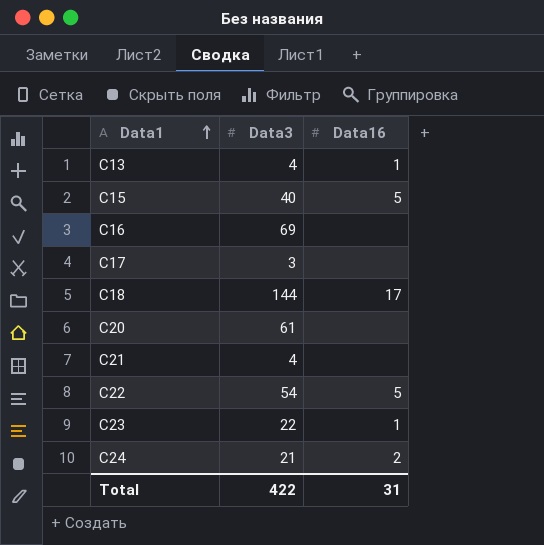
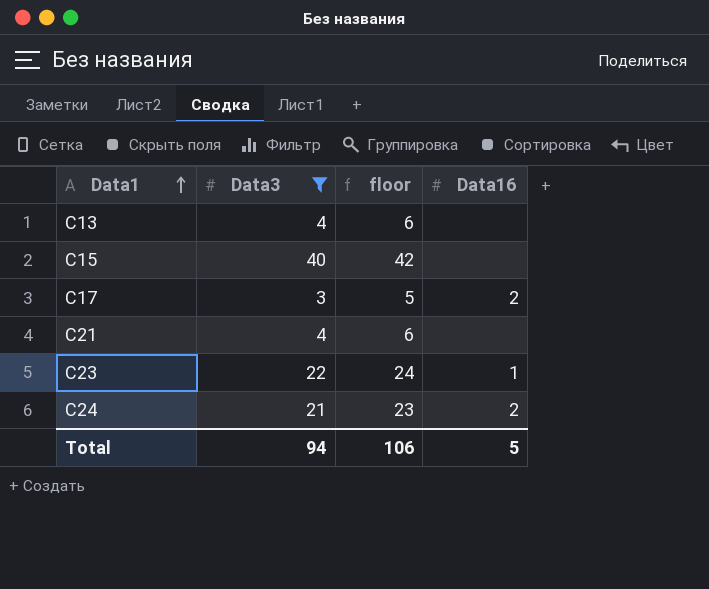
filter: none -> Data3 <= 40
column floor | formula: none -> [Data3] + 2
C13 | Data16: 1 -> none
C15 | Data16: 5 -> none
C17 | Data16: none -> 2
Total | Data3: 422 -> 94
Total | Data16: 31 -> 5

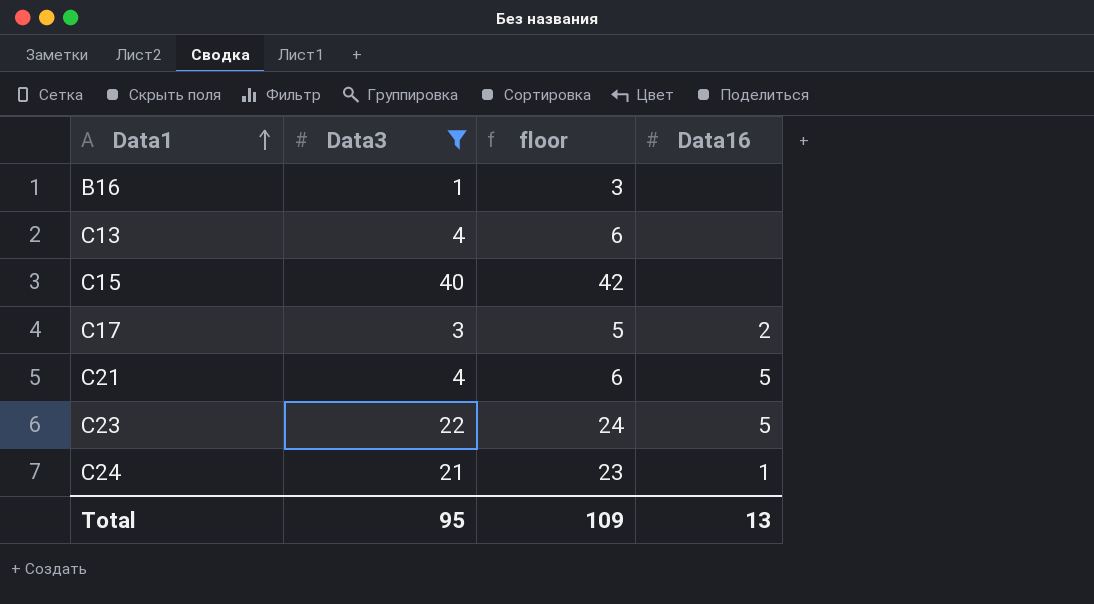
row B16: none -> 1 | 3 | none
C21 | Data16: none -> 5
C23 | Data16: 1 -> 5
C24 | Data16: 2 -> 1
Total | Data3: 94 -> 95
Total | floor: 106 -> 109
Total | Data16: 5 -> 13

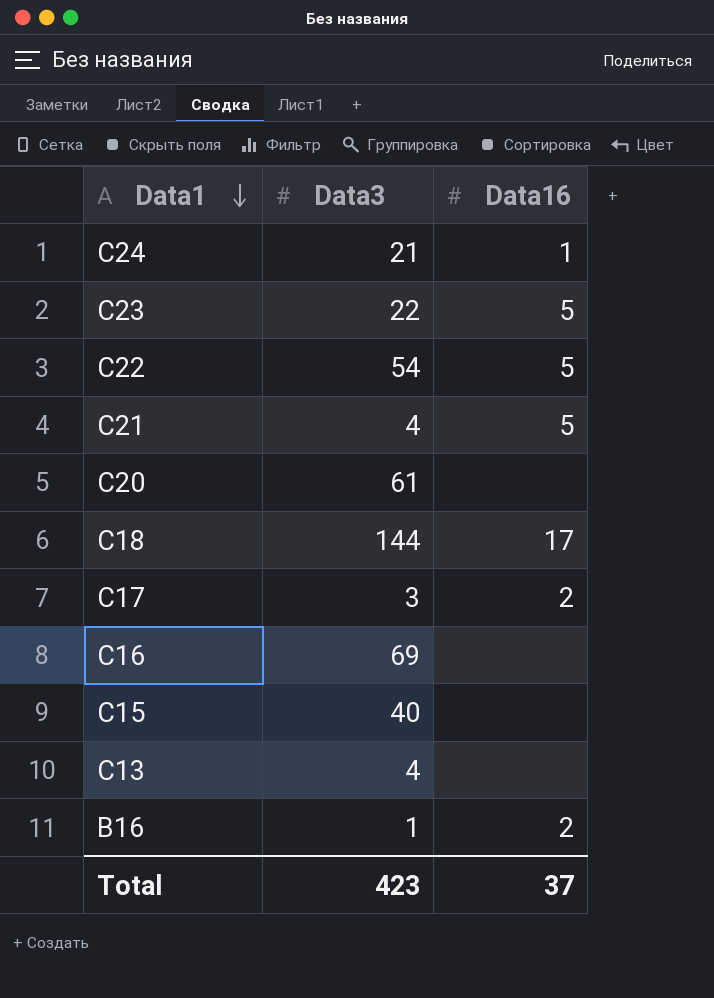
filter: Data3 <= 40 -> none
row order: Data1 ascending -> Data1 descending
column floor | formula: [Data3] + 2 -> none
B16 | Data16: none -> 2
Total | Data3: 95 -> 423
Total | Data16: 13 -> 37

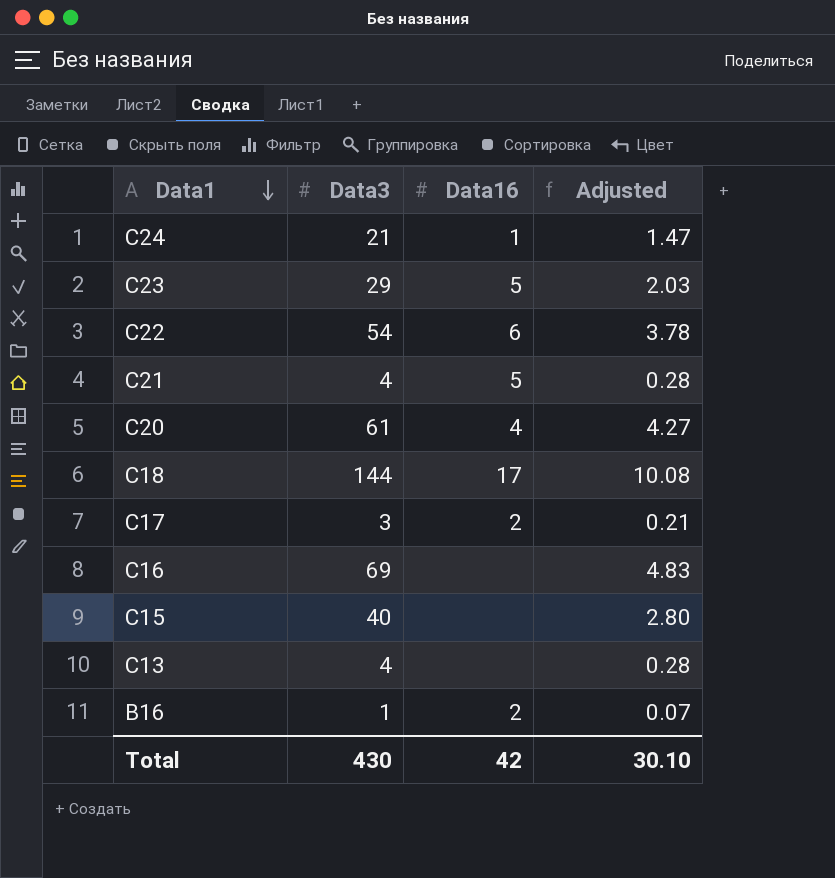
column Adjusted | formula: none -> [Data3] * 0.07
C23 | Data3: 22 -> 29
C22 | Data16: 5 -> 6
C20 | Data16: none -> 4
Total | Data3: 423 -> 430
Total | Data16: 37 -> 42

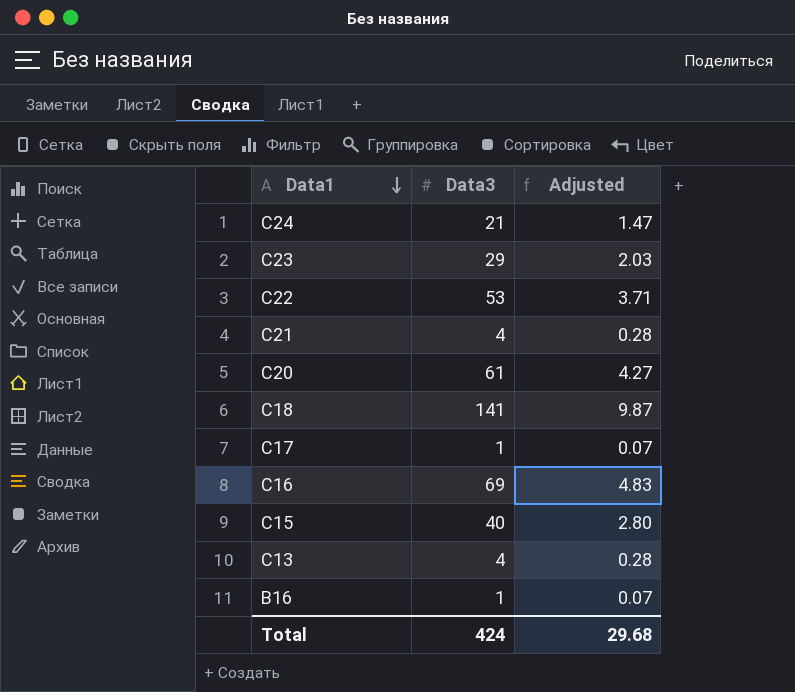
column Data16 | position: 3 -> none
C22 | Data3: 54 -> 53
C22 | Adjusted: 3.78 -> 3.71
C18 | Data3: 144 -> 141
C18 | Adjusted: 10.08 -> 9.87
C17 | Data3: 3 -> 1
C17 | Adjusted: 0.21 -> 0.07
Total | Data3: 430 -> 424
Total | Adjusted: 30.10 -> 29.68

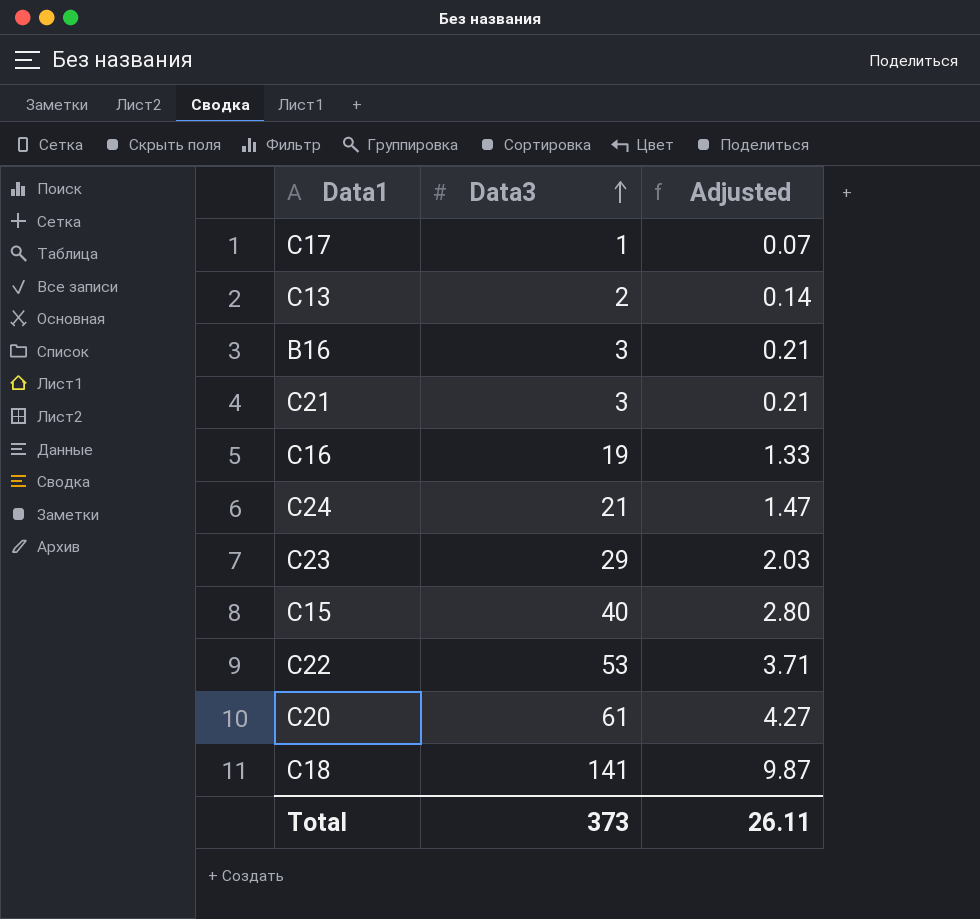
row order: Data1 descending -> Data3 ascending
C13 | Data3: 4 -> 2
C13 | Adjusted: 0.28 -> 0.14
B16 | Data3: 1 -> 3
B16 | Adjusted: 0.07 -> 0.21
C21 | Data3: 4 -> 3
C21 | Adjusted: 0.28 -> 0.21
C16 | Data3: 69 -> 19
C16 | Adjusted: 4.83 -> 1.33
Total | Data3: 424 -> 373
Total | Adjusted: 29.68 -> 26.11

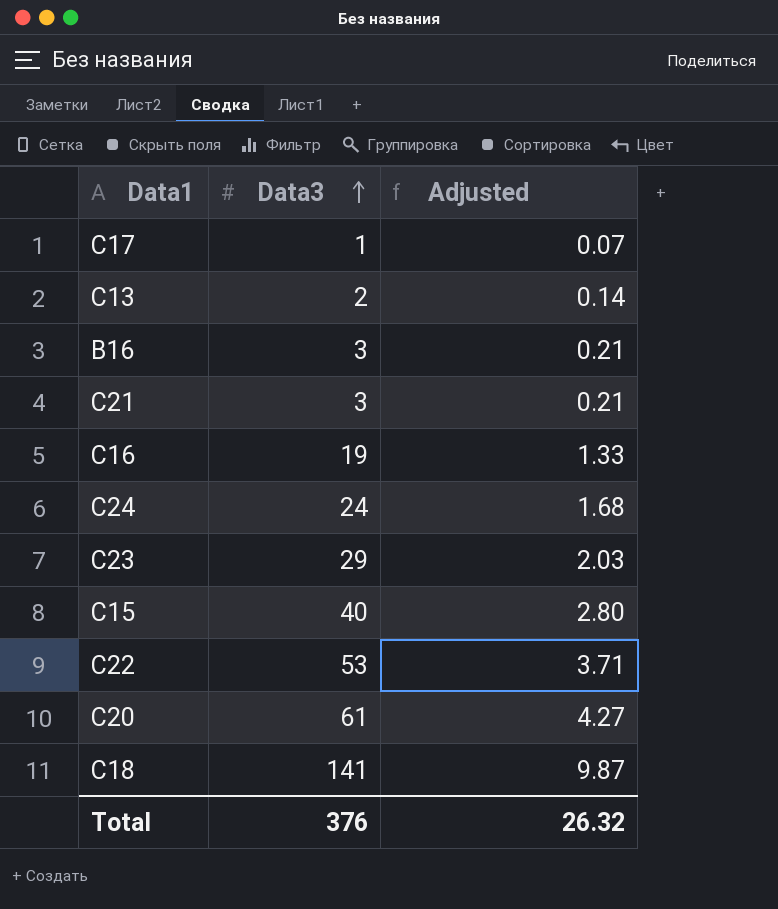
C24 | Data3: 21 -> 24
C24 | Adjusted: 1.47 -> 1.68
Total | Data3: 373 -> 376
Total | Adjusted: 26.11 -> 26.32

